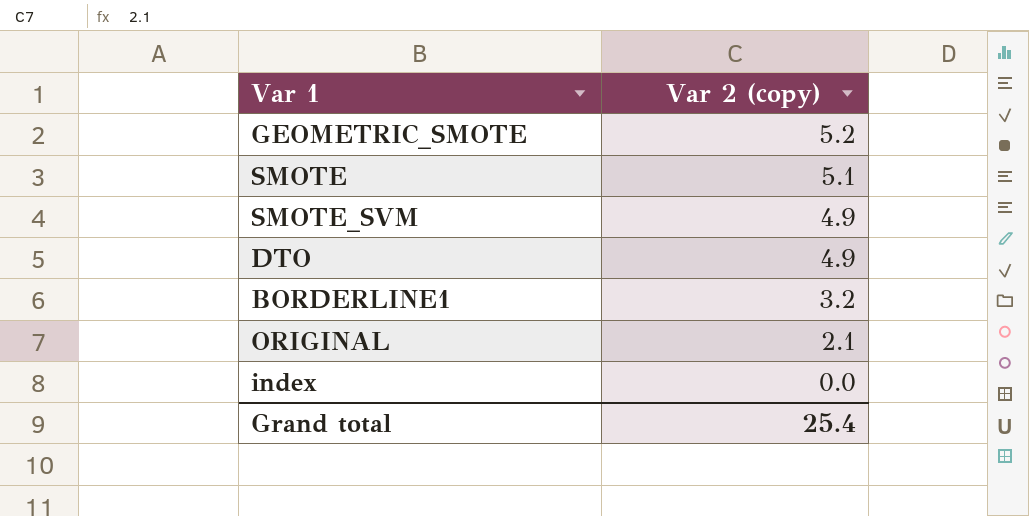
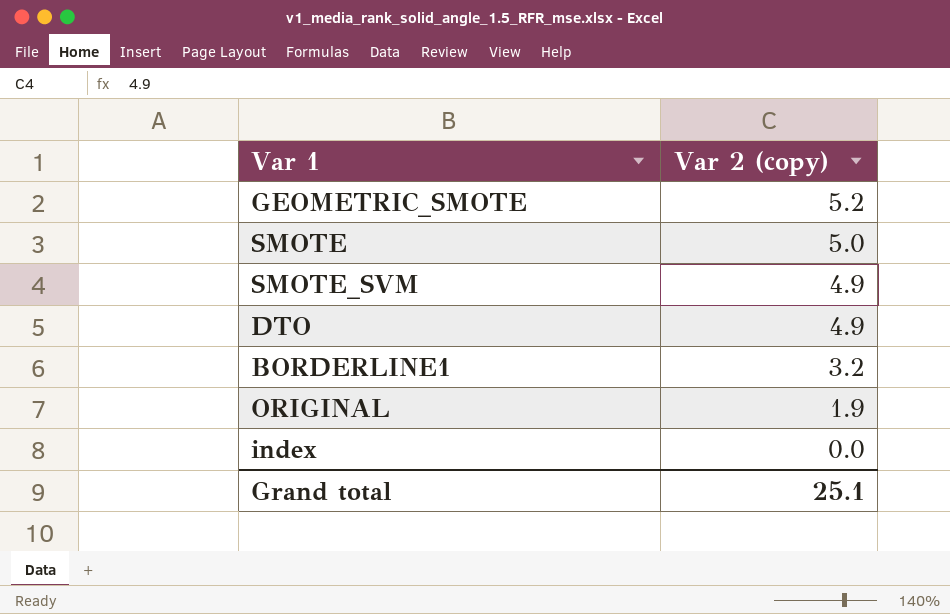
SMOTE | Var 2 (copy): 5.1 -> 5.0
ORIGINAL | Var 2 (copy): 2.1 -> 1.9
Grand total | Var 2 (copy): 25.4 -> 25.1

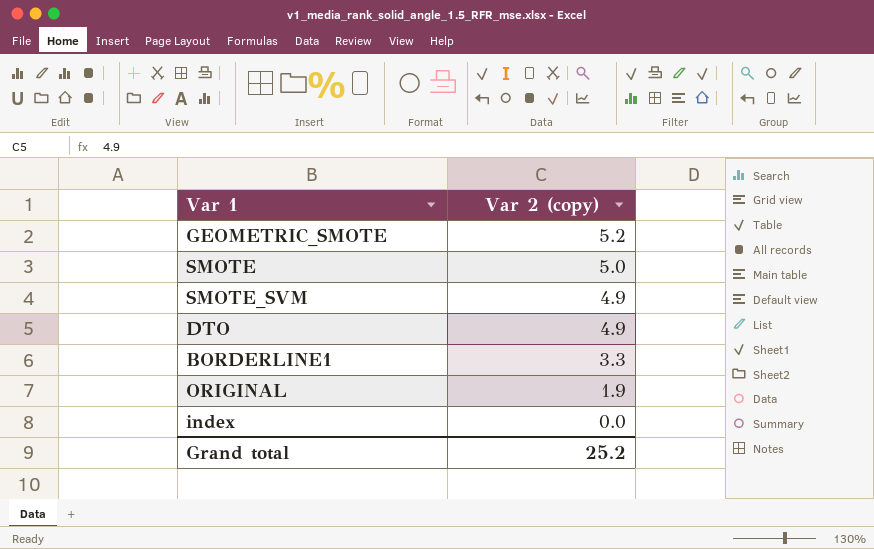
BORDERLINE1 | Var 2 (copy): 3.2 -> 3.3
Grand total | Var 2 (copy): 25.1 -> 25.2

